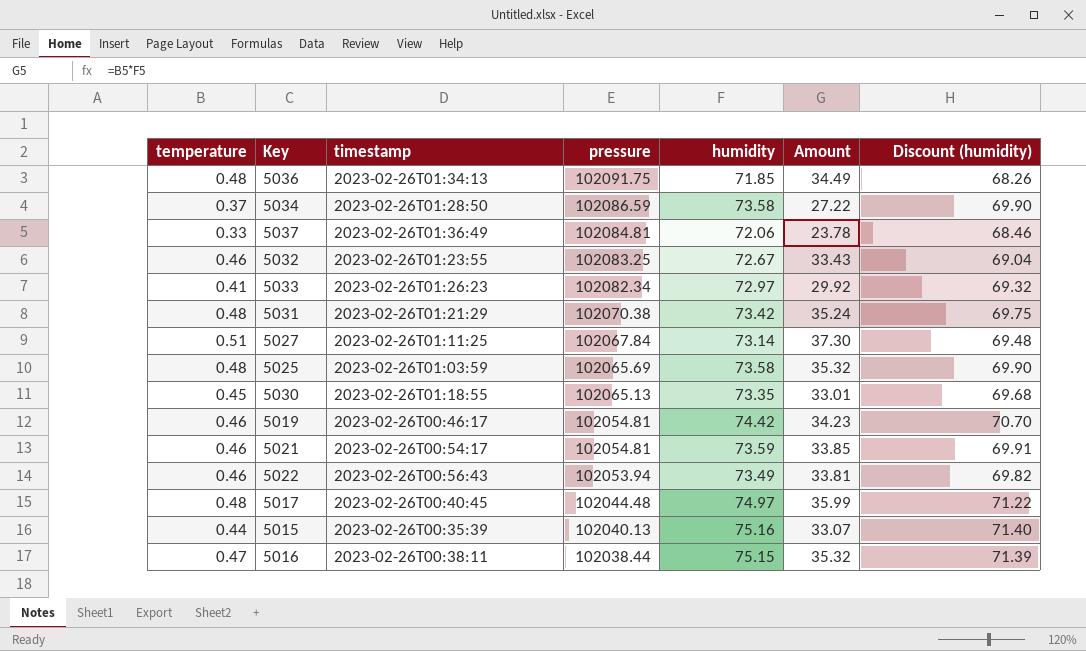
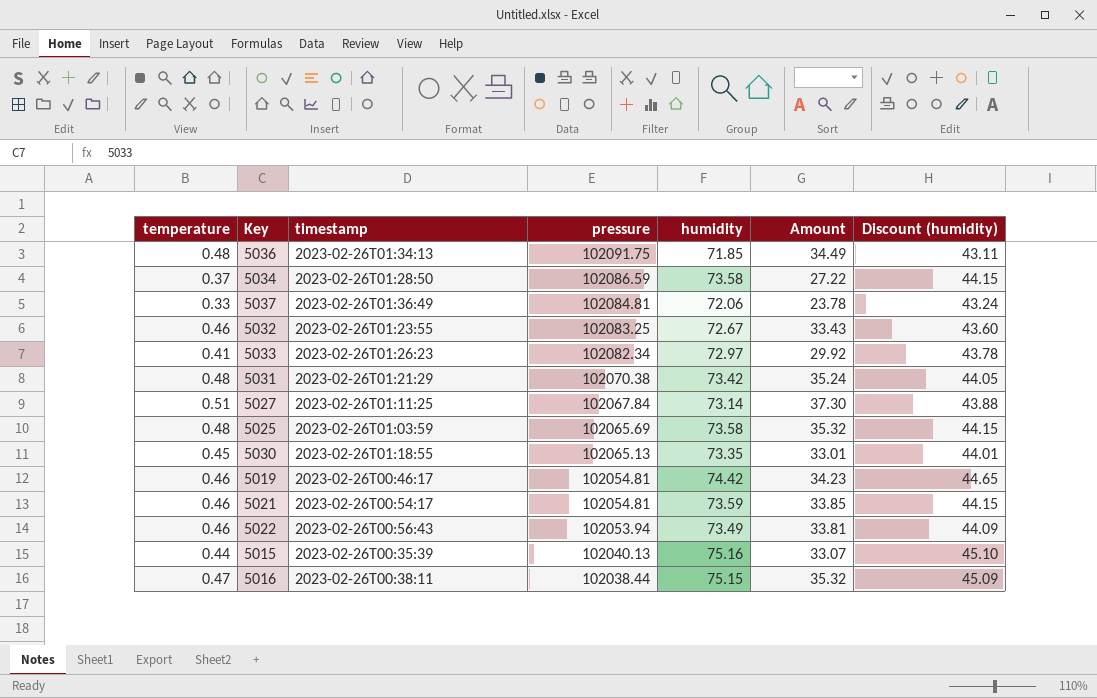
column Discount (humidity) | formula: [humidity] * 0.95 -> [humidity] * 0.6
row 5017: 0.48 | 2023-02-26T00:40:45 | 102044.48 | 74.97 | 35.99 | 71.22 -> none

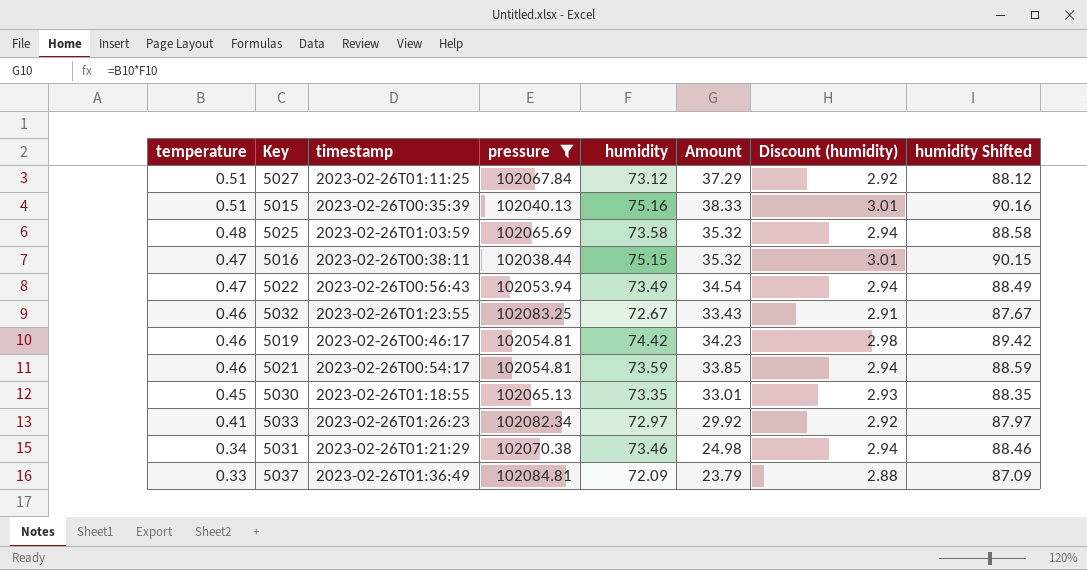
filter: none -> pressure <= 102084.81
row order: pressure descending -> temperature descending
column Discount (humidity) | formula: [humidity] * 0.6 -> [humidity] * 0.04
column humidity Shifted | formula: none -> [humidity] + 15
5027 | humidity: 73.14 -> 73.12
5027 | Amount: 37.30 -> 37.29
5015 | temperature: 0.44 -> 0.51
5015 | Amount: 33.07 -> 38.33
5022 | temperature: 0.46 -> 0.47
5022 | Amount: 33.81 -> 34.54
5031 | temperature: 0.48 -> 0.34
5031 | humidity: 73.42 -> 73.46
5031 | Amount: 35.24 -> 24.98
5037 | humidity: 72.06 -> 72.09
5037 | Amount: 23.78 -> 23.79

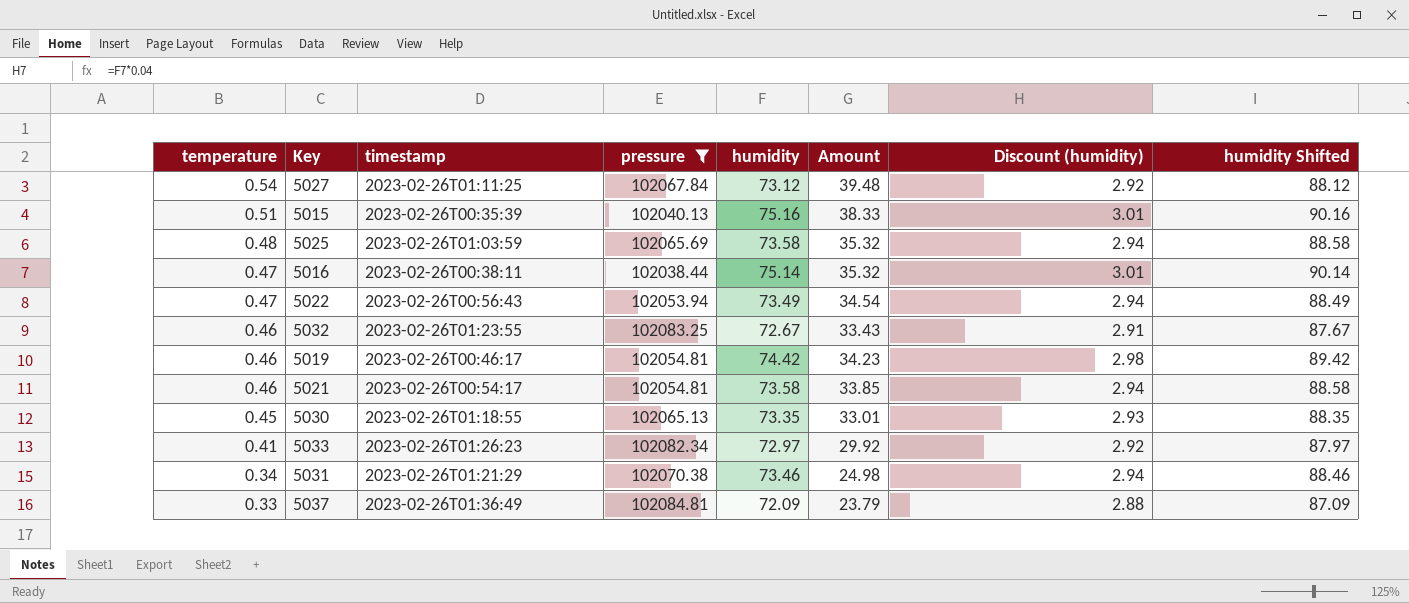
5027 | temperature: 0.51 -> 0.54
5027 | Amount: 37.29 -> 39.48
5016 | humidity: 75.15 -> 75.14
5016 | humidity Shifted: 90.15 -> 90.14
5021 | humidity: 73.59 -> 73.58
5021 | humidity Shifted: 88.59 -> 88.58

